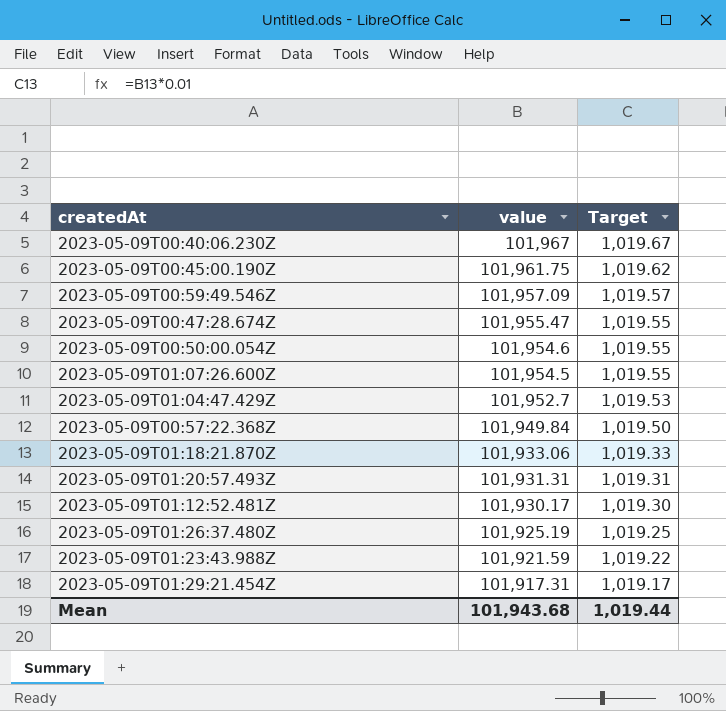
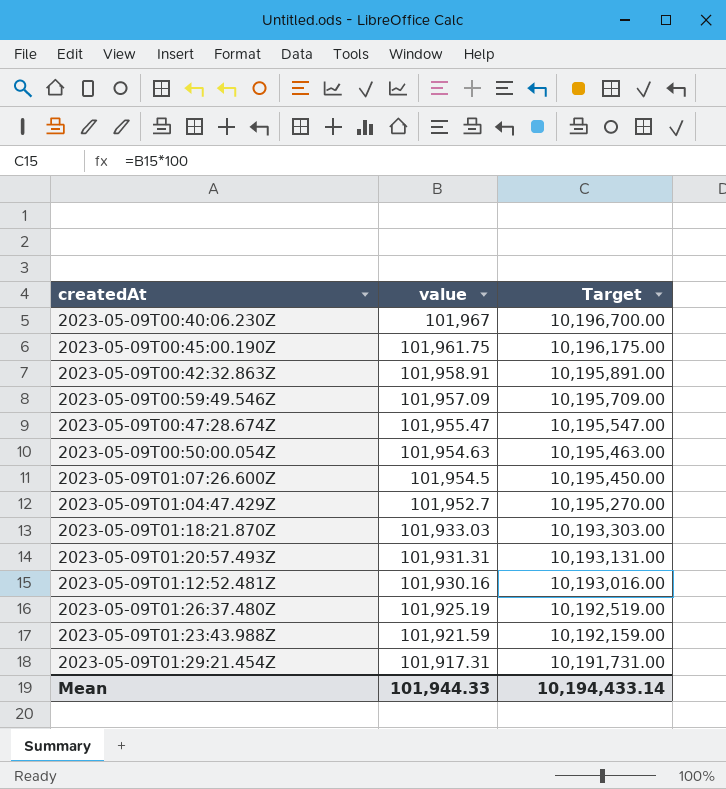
column Target | formula: [value] * 0.01 -> [value] * 100
row 2023-05-09T00:57:22.368Z: 101,949.84 | 1,019.50 -> none
row 2023-05-09T00:42:32.863Z: none -> 101,958.91 | 10,195,891.00
2023-05-09T00:50:00.054Z | value: 101,954.6 -> 101,954.63
2023-05-09T01:18:21.870Z | value: 101,933.06 -> 101,933.03
2023-05-09T01:12:52.481Z | value: 101,930.17 -> 101,930.16
Mean | value: 101,943.68 -> 101,944.33
Mean | Target: 1,019.44 -> 10,194,433.14

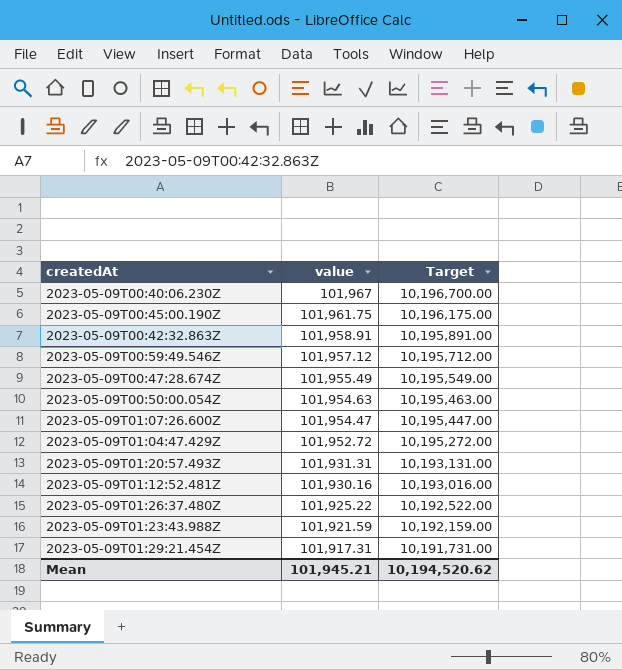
row 2023-05-09T01:18:21.870Z: 101,933.03 | 10,193,303.00 -> none
2023-05-09T00:59:49.546Z | value: 101,957.09 -> 101,957.12
2023-05-09T00:59:49.546Z | Target: 10,195,709.00 -> 10,195,712.00
2023-05-09T00:47:28.674Z | value: 101,955.47 -> 101,955.49
2023-05-09T00:47:28.674Z | Target: 10,195,547.00 -> 10,195,549.00
2023-05-09T01:07:26.600Z | value: 101,954.5 -> 101,954.47
2023-05-09T01:07:26.600Z | Target: 10,195,450.00 -> 10,195,447.00
2023-05-09T01:04:47.429Z | value: 101,952.7 -> 101,952.72
2023-05-09T01:04:47.429Z | Target: 10,195,270.00 -> 10,195,272.00
2023-05-09T01:26:37.480Z | value: 101,925.19 -> 101,925.22
2023-05-09T01:26:37.480Z | Target: 10,192,519.00 -> 10,192,522.00
Mean | value: 101,944.33 -> 101,945.21
Mean | Target: 10,194,433.14 -> 10,194,520.62

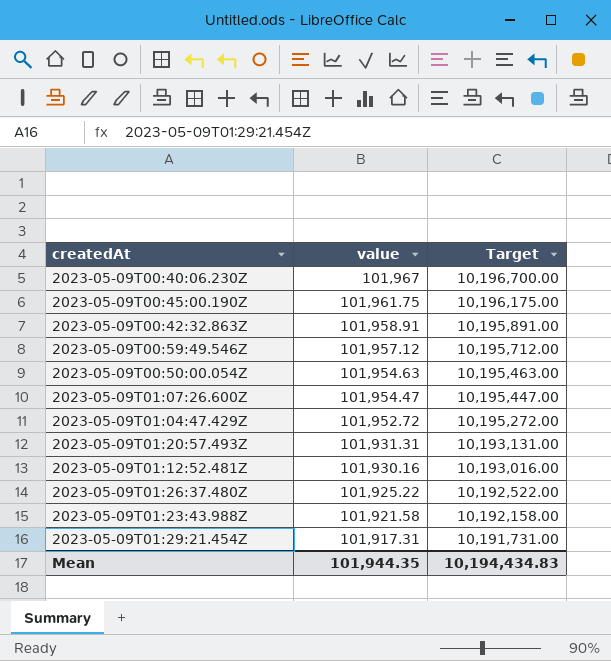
row 2023-05-09T00:47:28.674Z: 101,955.49 | 10,195,549.00 -> none
2023-05-09T01:23:43.988Z | value: 101,921.59 -> 101,921.58
2023-05-09T01:23:43.988Z | Target: 10,192,159.00 -> 10,192,158.00
Mean | value: 101,945.21 -> 101,944.35
Mean | Target: 10,194,520.62 -> 10,194,434.83

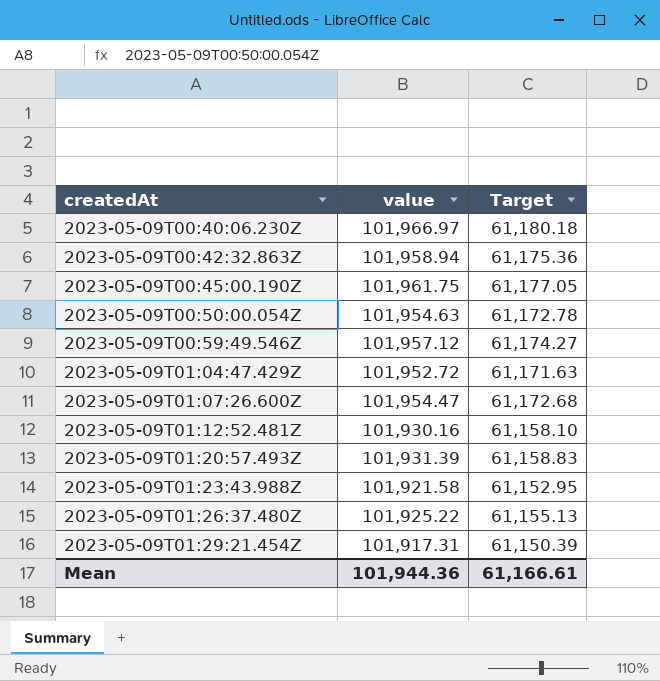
row order: value descending -> createdAt ascending
column Target | formula: [value] * 100 -> [value] * 0.6
2023-05-09T00:40:06.230Z | value: 101,967 -> 101,966.97
2023-05-09T00:42:32.863Z | value: 101,958.91 -> 101,958.94
2023-05-09T01:20:57.493Z | value: 101,931.31 -> 101,931.39
Mean | value: 101,944.35 -> 101,944.36
Mean | Target: 10,194,434.83 -> 61,166.61

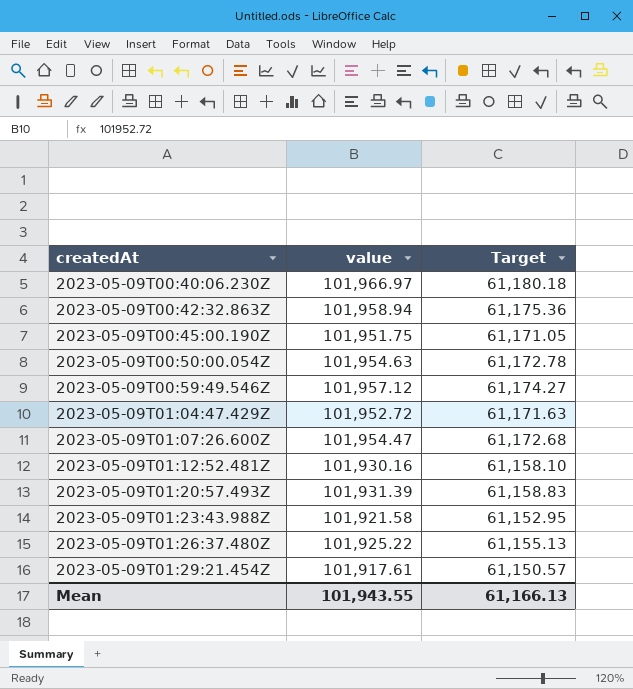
2023-05-09T00:45:00.190Z | value: 101,961.75 -> 101,951.75
2023-05-09T00:45:00.190Z | Target: 61,177.05 -> 61,171.05
2023-05-09T01:29:21.454Z | value: 101,917.31 -> 101,917.61
2023-05-09T01:29:21.454Z | Target: 61,150.39 -> 61,150.57
Mean | value: 101,944.36 -> 101,943.55
Mean | Target: 61,166.61 -> 61,166.13

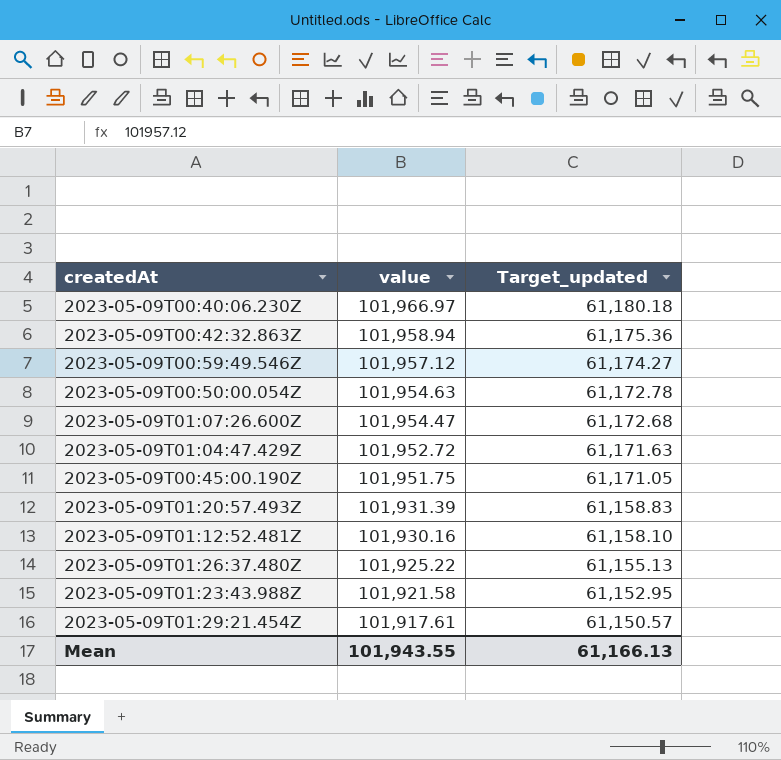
row order: createdAt ascending -> value descending
column name: Target -> Target_updated

